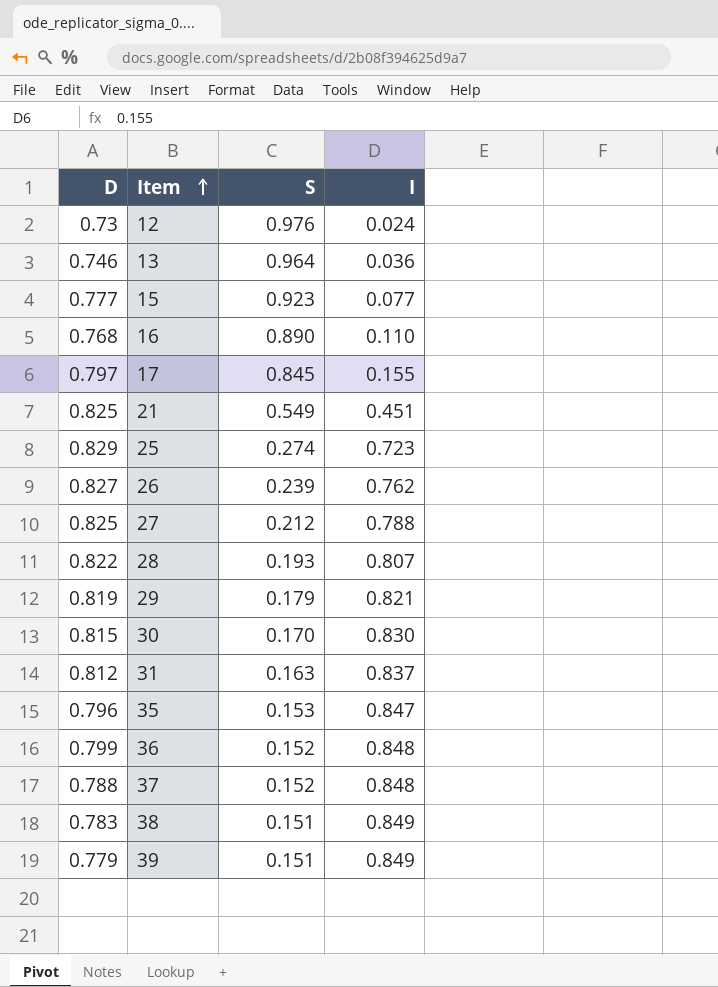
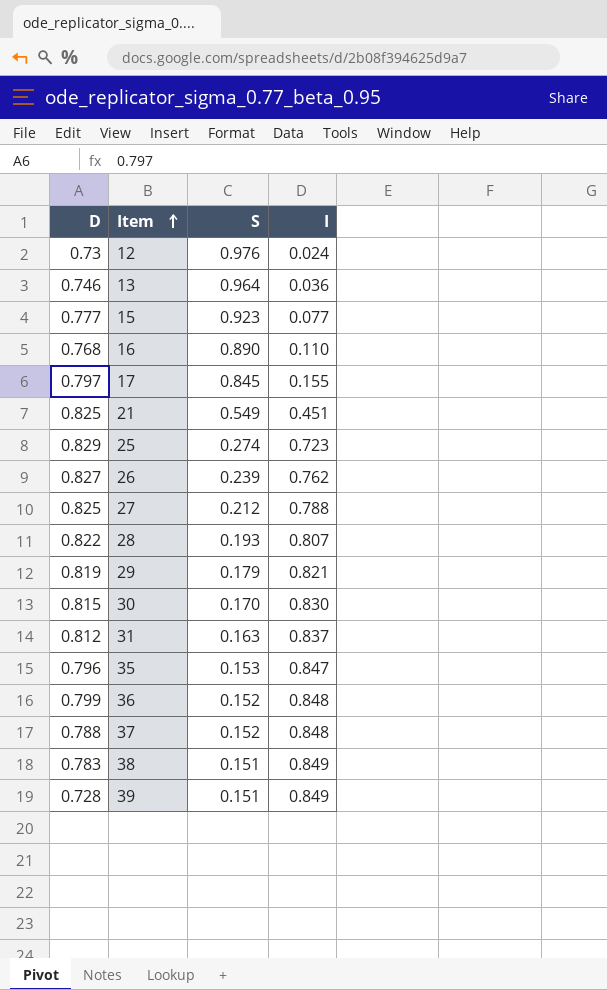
39 | D: 0.779 -> 0.728

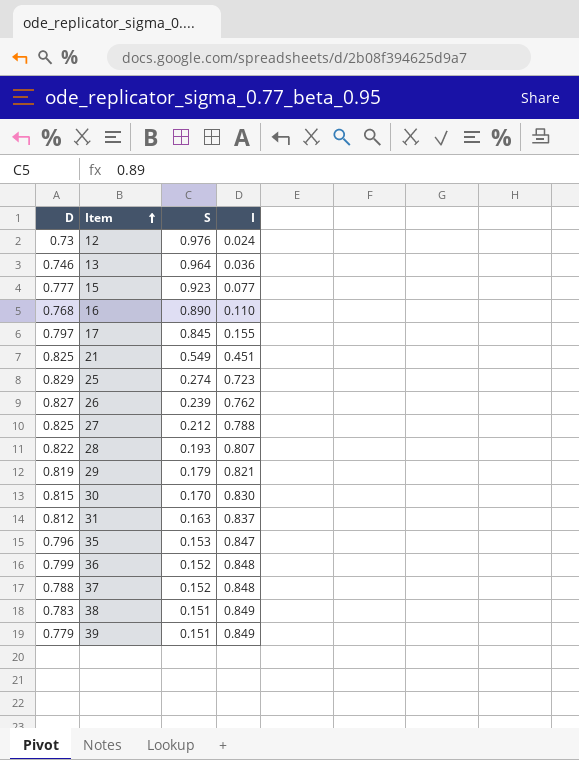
39 | D: 0.728 -> 0.779

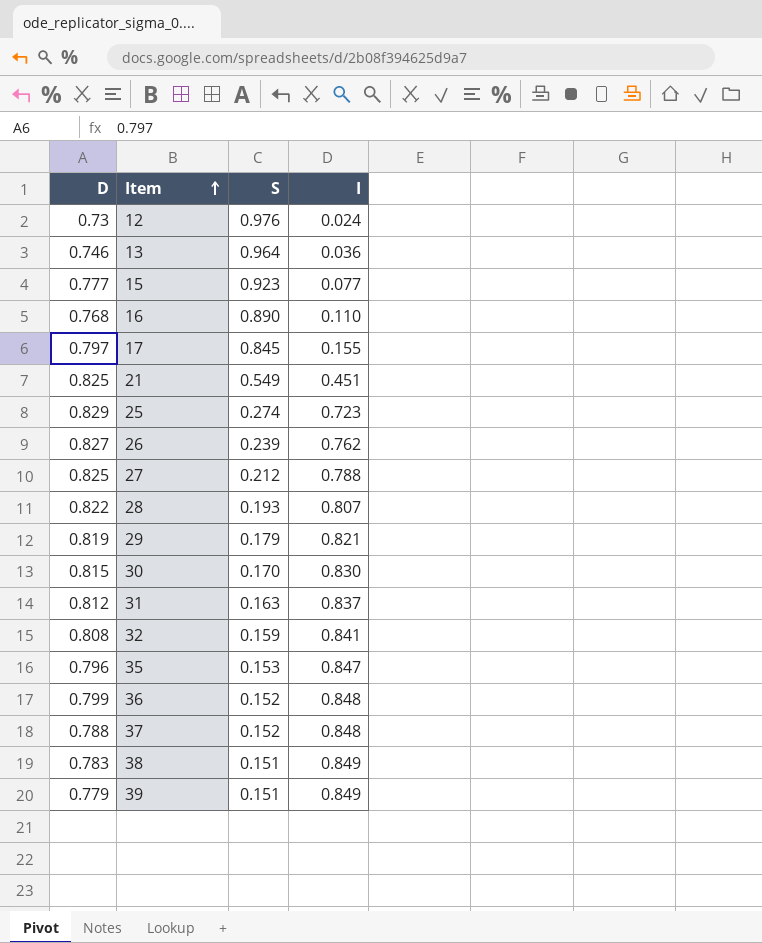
row 32: none -> 0.808 | 0.159 | 0.841

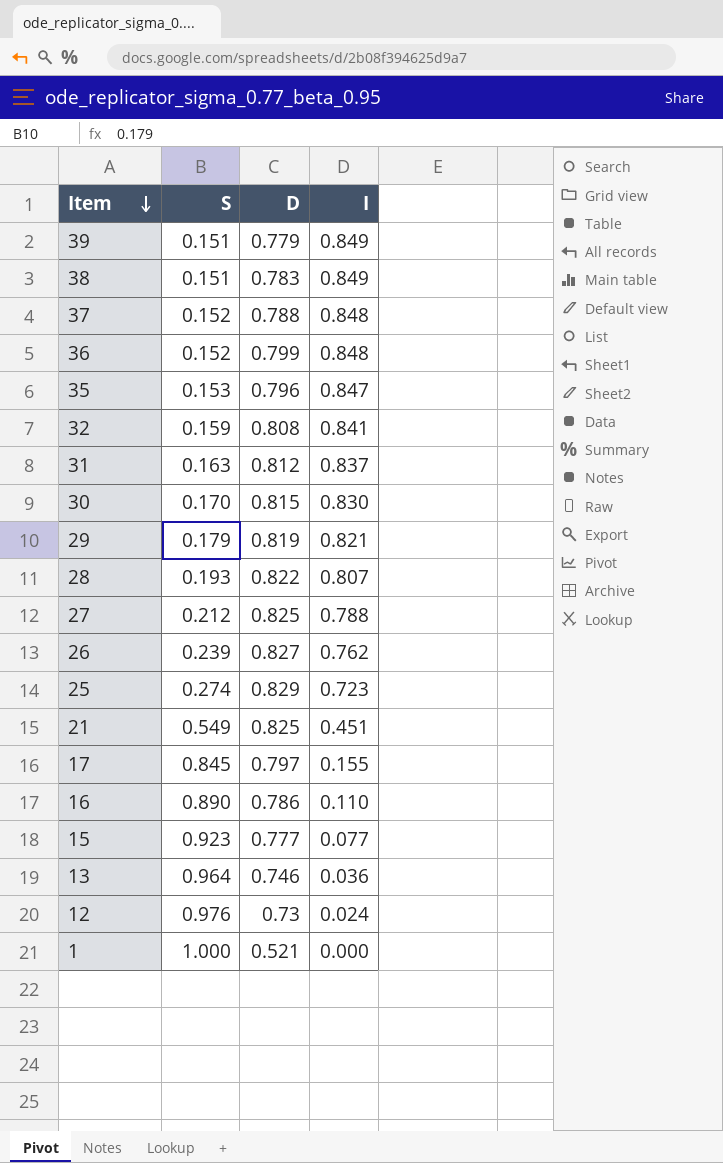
row order: Item ascending -> Item descending
column D | position: 1 -> 3
16 | D: 0.768 -> 0.786
row 1: none -> 1.000 | 0.521 | 0.000

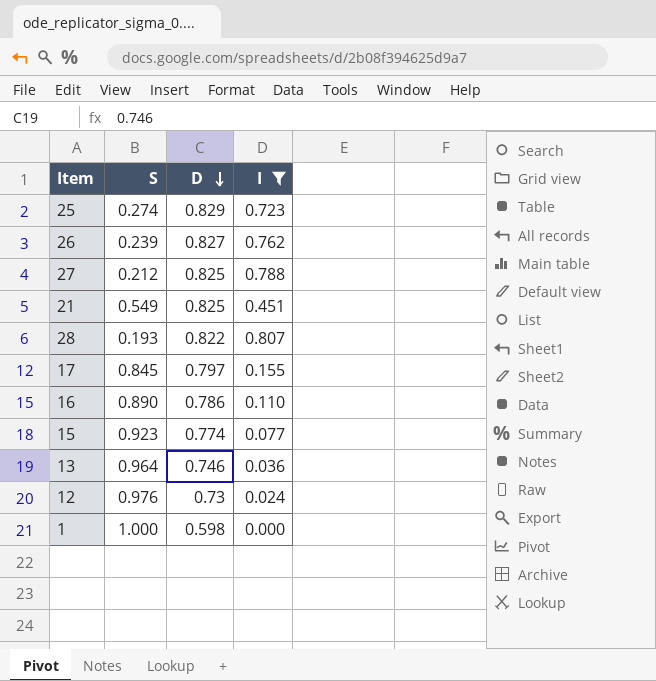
filter: none -> I <= 0.807
row order: Item descending -> D descending
15 | D: 0.777 -> 0.774
1 | D: 0.521 -> 0.598

